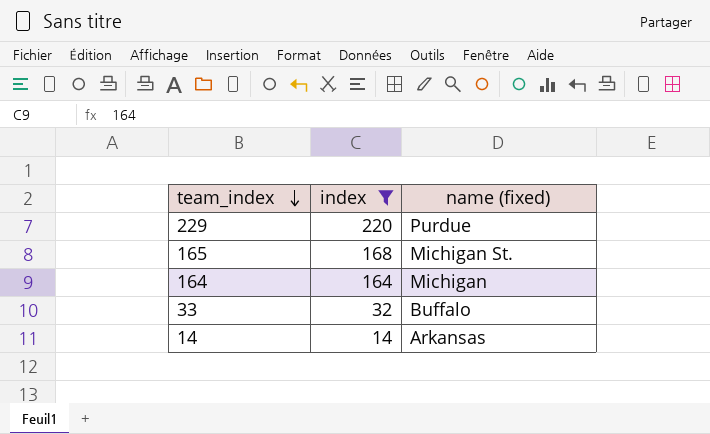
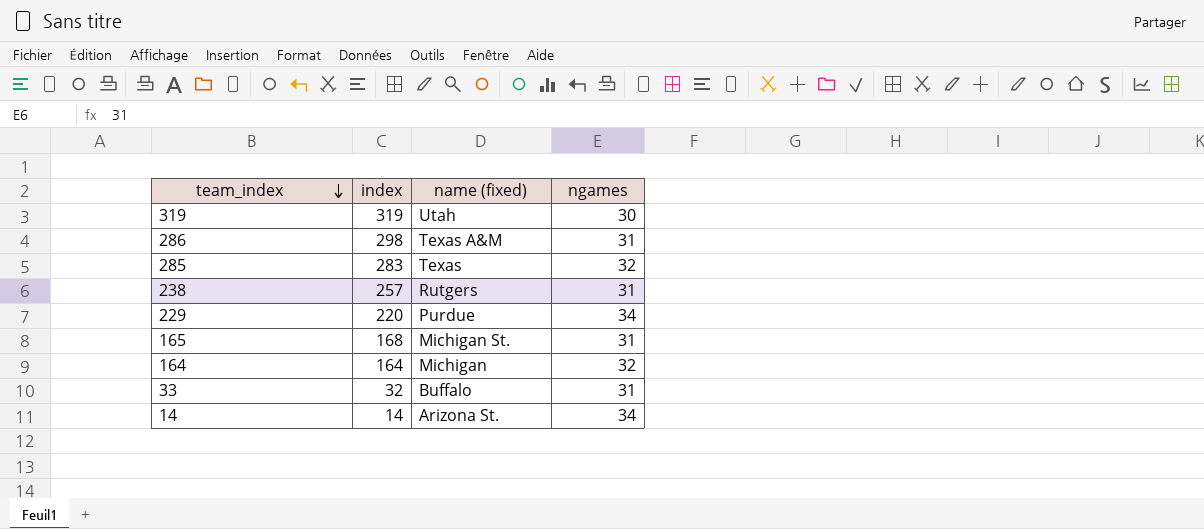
filter: index <= 220 -> none
column ngames | position: none -> 4
14 | name (fixed): Arkansas -> Arizona St.

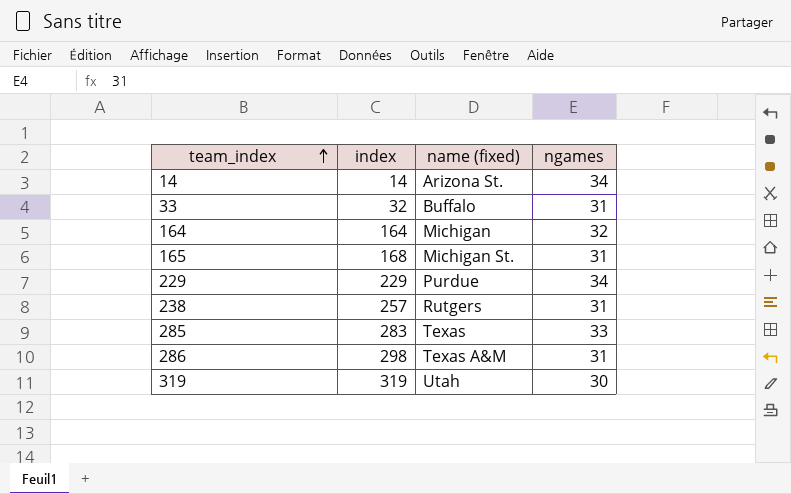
row order: team_index descending -> team_index ascending
229 | index: 220 -> 229
285 | ngames: 32 -> 33

